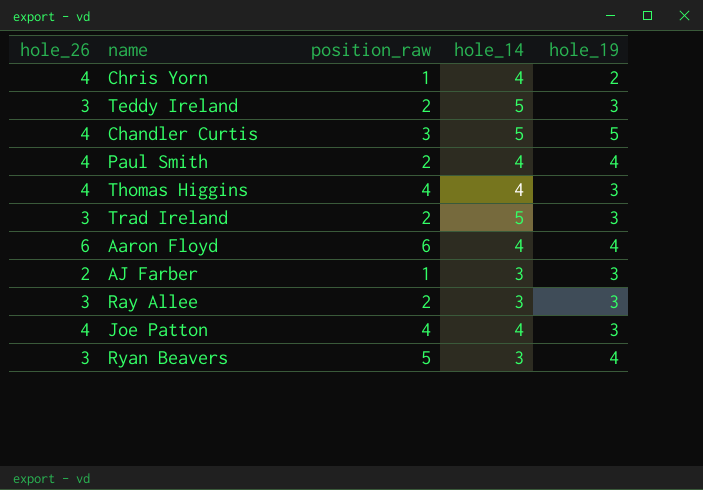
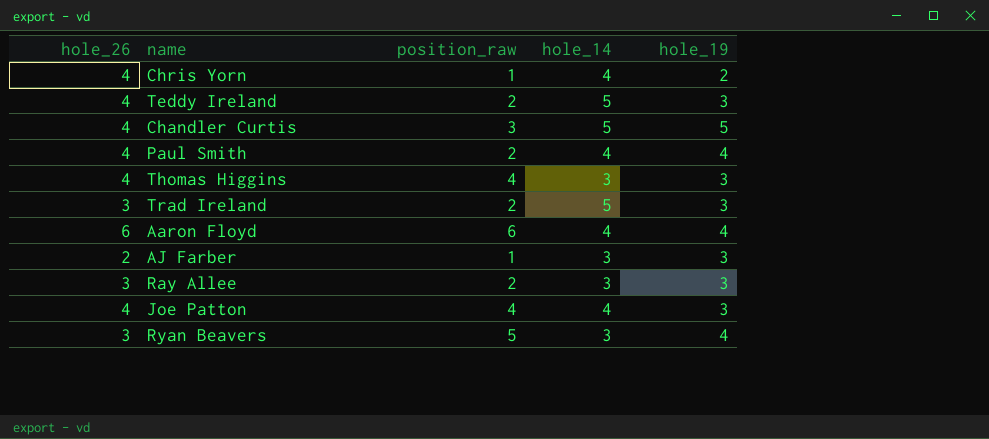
Teddy Ireland | hole_26: 3 -> 4
Thomas Higgins | hole_14: 4 -> 3

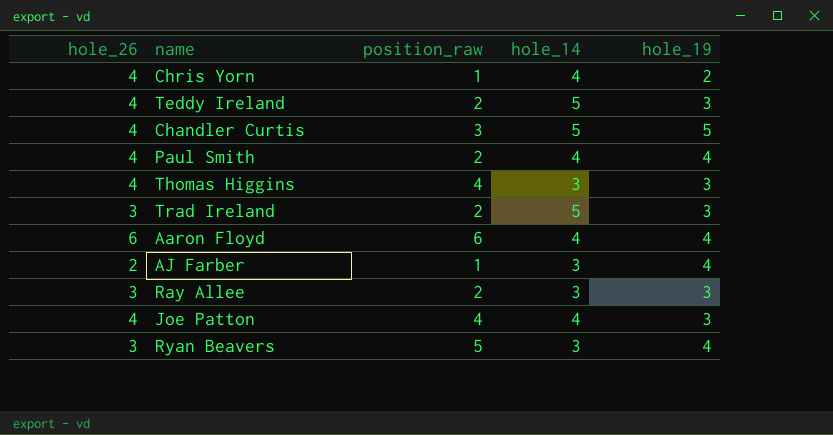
AJ Farber | hole_19: 3 -> 4

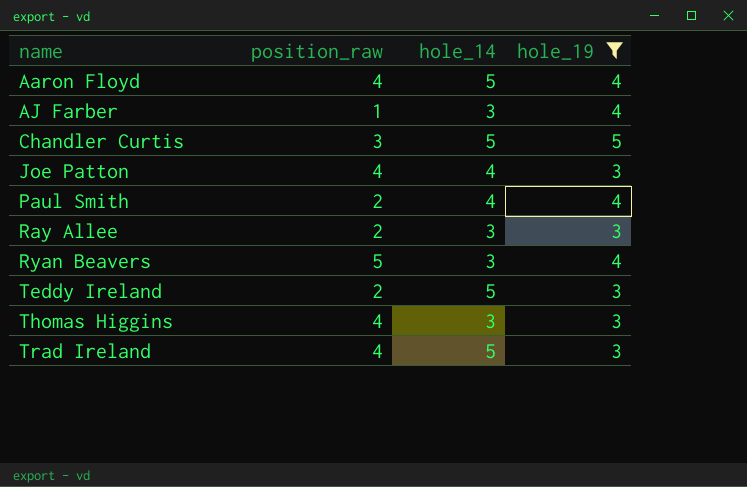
filter: none -> hole_19 != 2
row order: none -> name ascending
column hole_26 | position: 1 -> none
Aaron Floyd | position_raw: 6 -> 4
Aaron Floyd | hole_14: 4 -> 5
Trad Ireland | position_raw: 2 -> 4

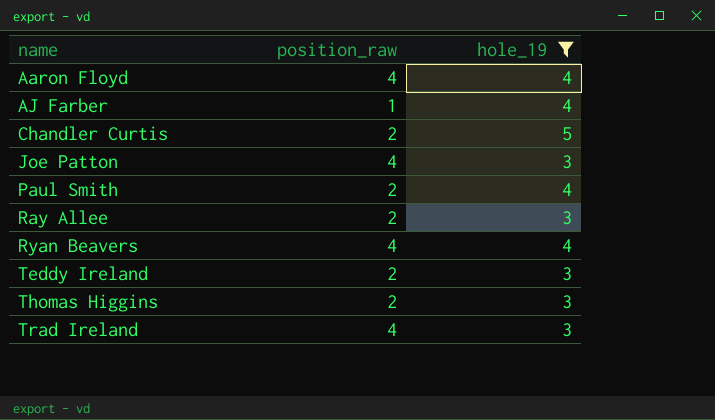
column hole_14 | position: 3 -> none
Chandler Curtis | position_raw: 3 -> 2
Ryan Beavers | position_raw: 5 -> 4
Thomas Higgins | position_raw: 4 -> 2

